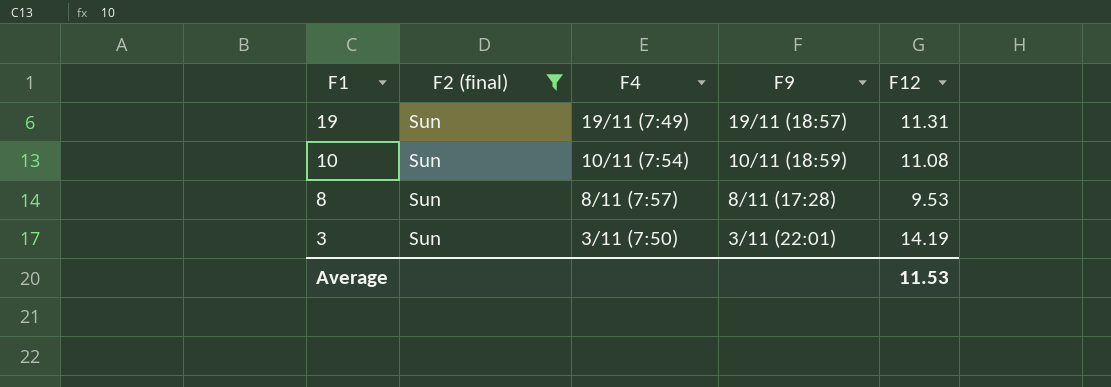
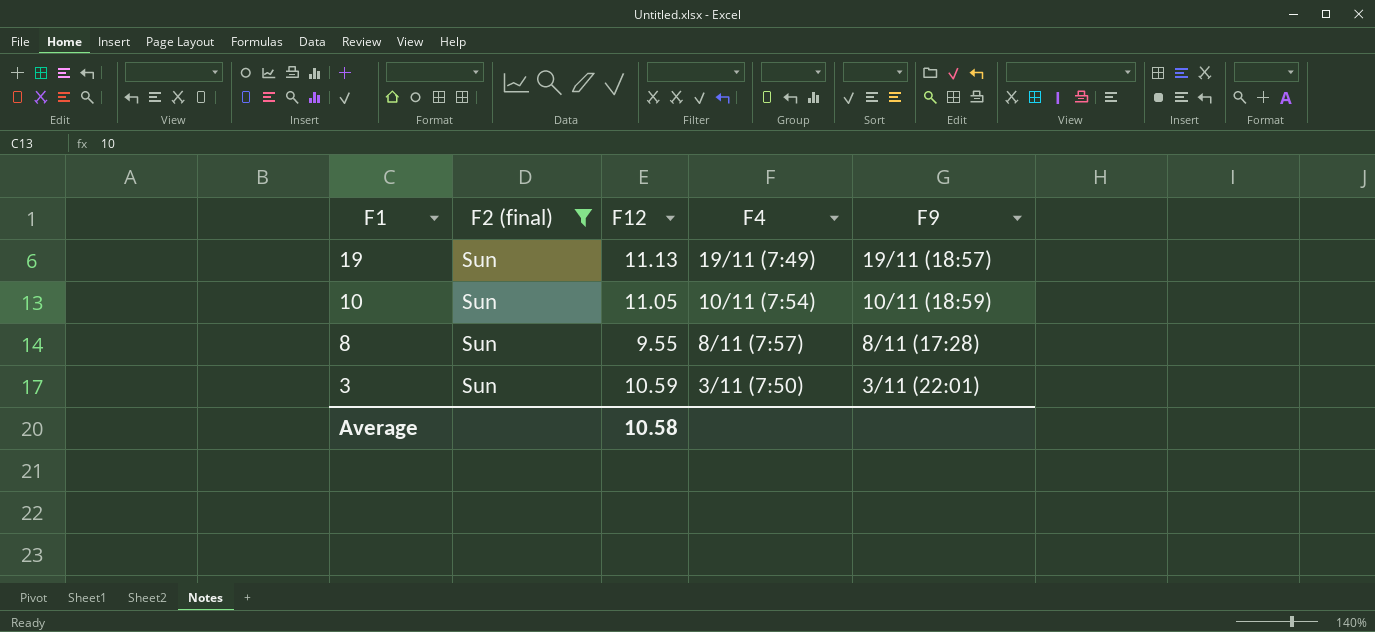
column F12 | position: 5 -> 3
19 | F12: 11.31 -> 11.13
10 | F12: 11.08 -> 11.05
8 | F12: 9.53 -> 9.55
3 | F12: 14.19 -> 10.59
Average | F12: 11.53 -> 10.58

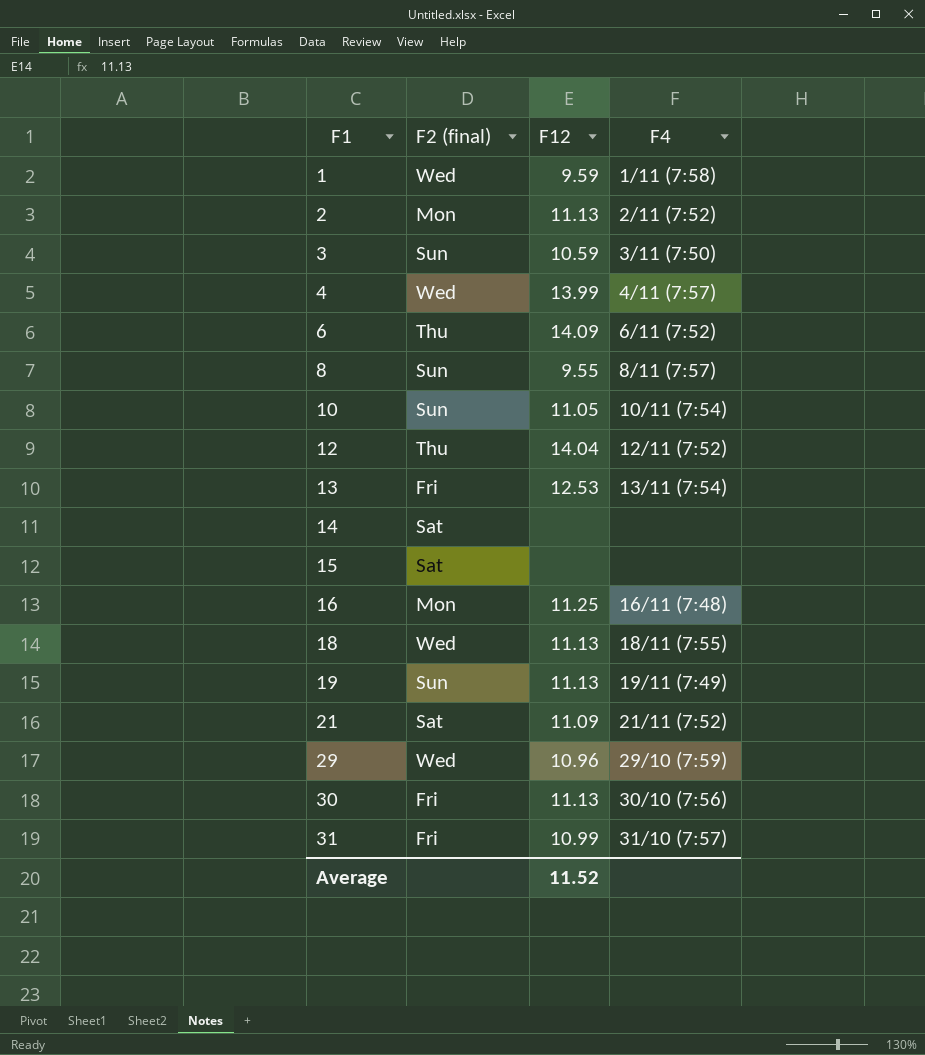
filter: F2 (final) = Sun -> none
row order: F1 descending -> F1 ascending
column F9 | position: 5 -> none
Average | F12: 10.58 -> 11.52

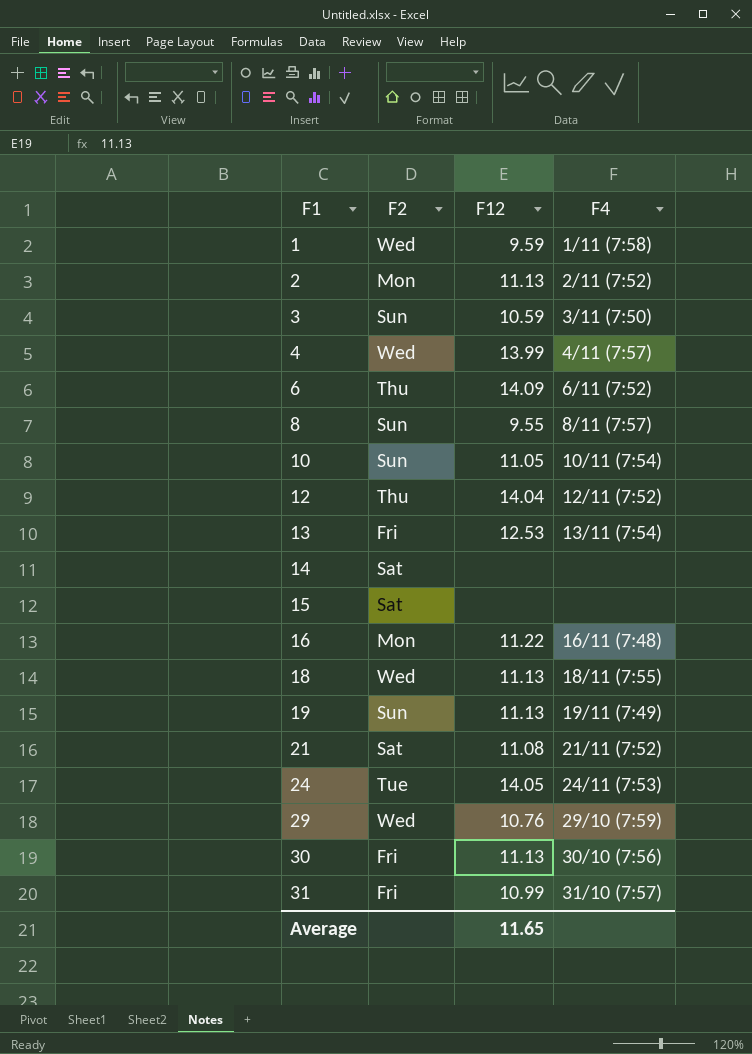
column name: F2 (final) -> F2
16 | F12: 11.25 -> 11.22
21 | F12: 11.09 -> 11.08
row 24: none -> Tue | 14.05 | 24/11 (7:53)
29 | F12: 10.96 -> 10.76
Average | F12: 11.52 -> 11.65

